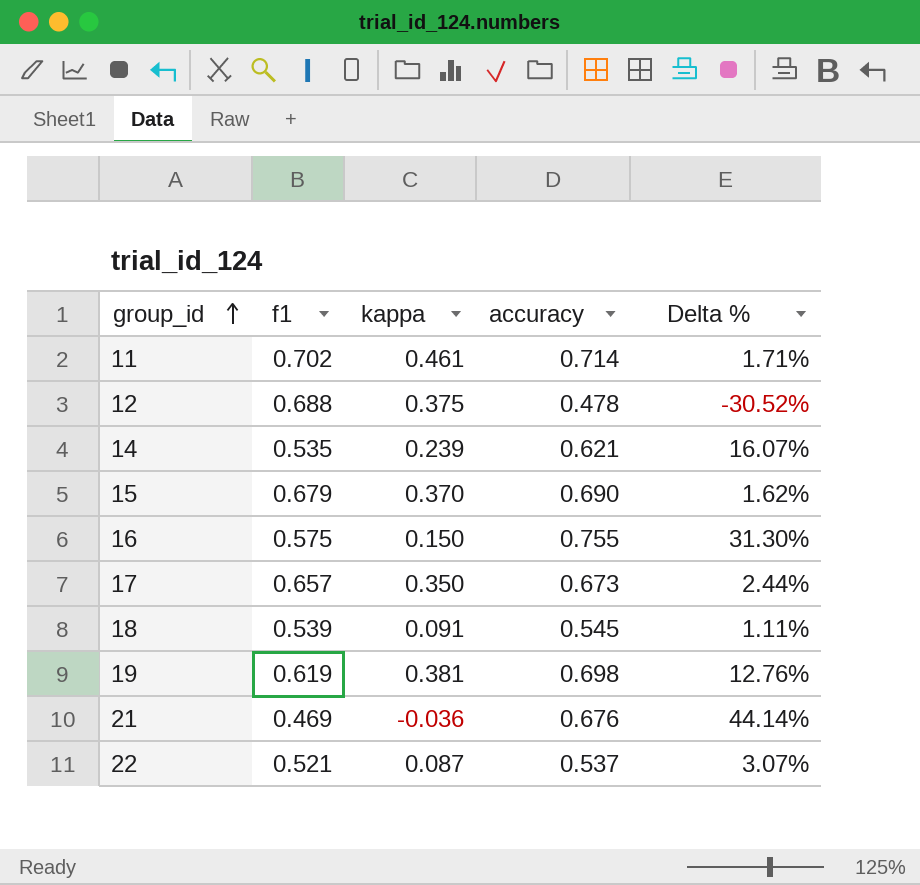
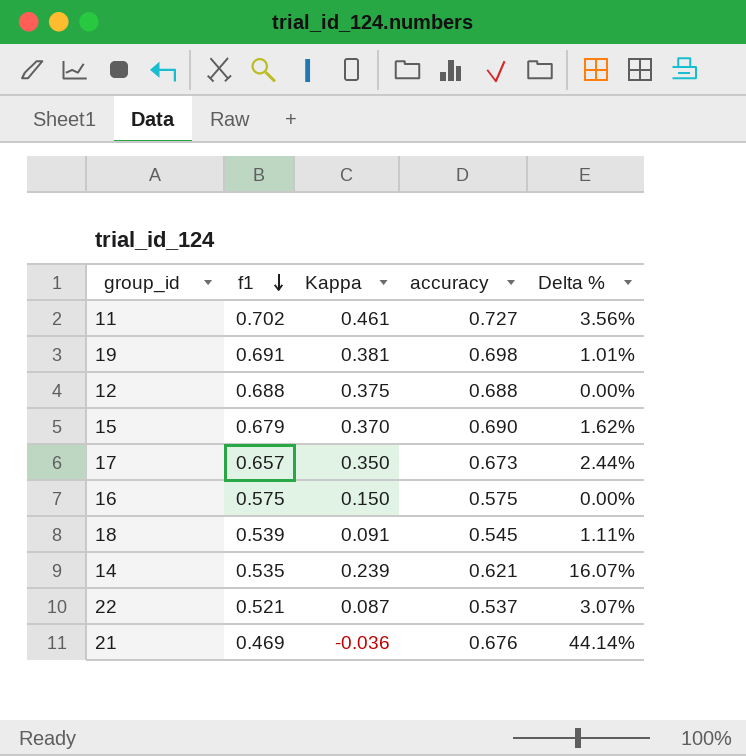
row order: group_id ascending -> f1 descending
column name: kappa -> Kappa
11 | accuracy: 0.714 -> 0.727
11 | Delta %: 1.71% -> 3.56%
19 | f1: 0.619 -> 0.691
19 | Delta %: 12.76% -> 1.01%
12 | accuracy: 0.478 -> 0.688
12 | Delta %: -30.52% -> 0.00%
16 | accuracy: 0.755 -> 0.575
16 | Delta %: 31.30% -> 0.00%

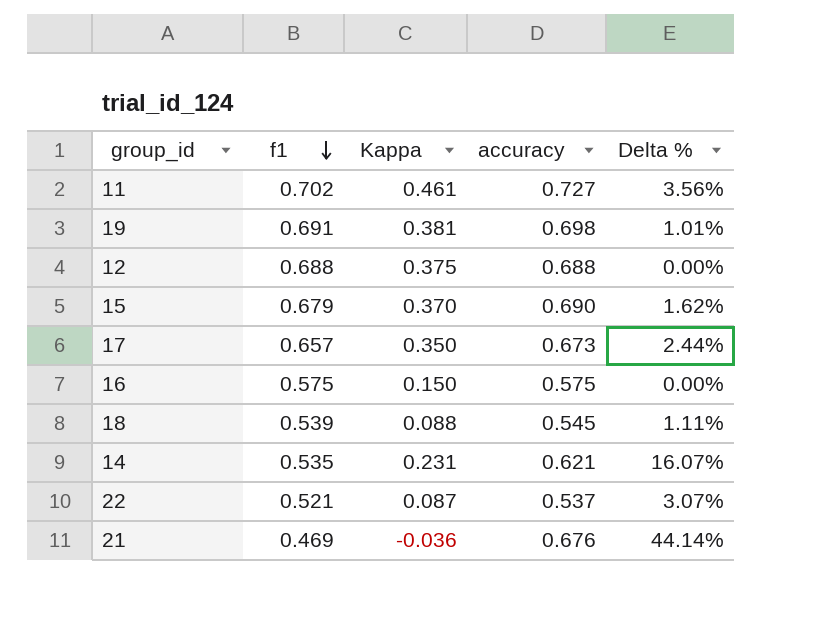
18 | Kappa: 0.091 -> 0.088
14 | Kappa: 0.239 -> 0.231

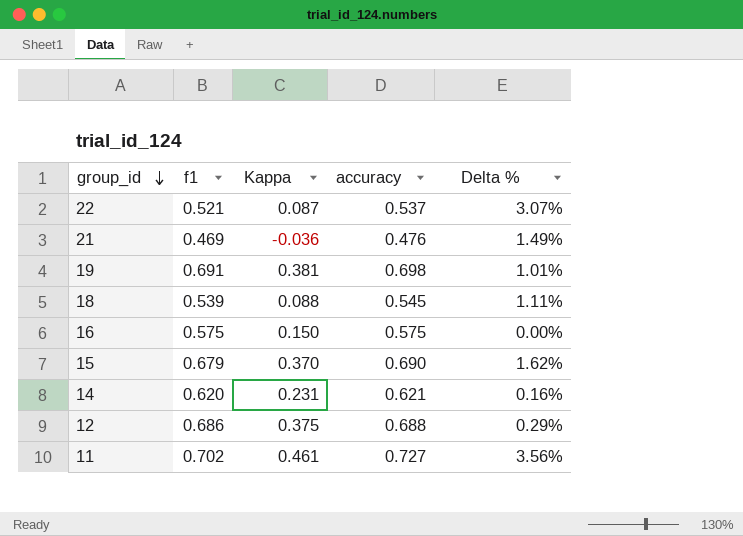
row order: f1 descending -> group_id descending
row 17: 0.657 | 0.350 | 0.673 | 2.44% -> none
21 | accuracy: 0.676 -> 0.476
21 | Delta %: 44.14% -> 1.49%
14 | f1: 0.535 -> 0.620
14 | Delta %: 16.07% -> 0.16%
12 | f1: 0.688 -> 0.686
12 | Delta %: 0.00% -> 0.29%

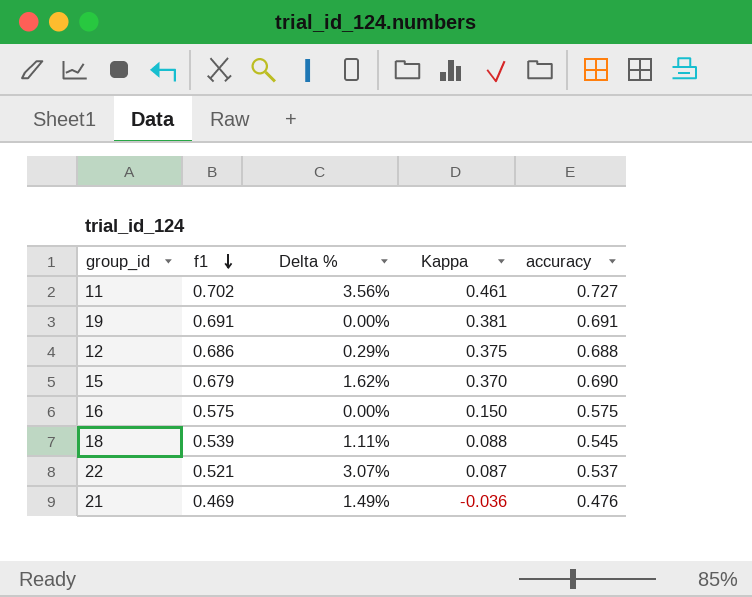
row order: group_id descending -> f1 descending
column Delta % | position: 5 -> 3
row 14: 0.620 | 0.231 | 0.621 | 0.16% -> none
19 | Delta %: 1.01% -> 0.00%
19 | accuracy: 0.698 -> 0.691

